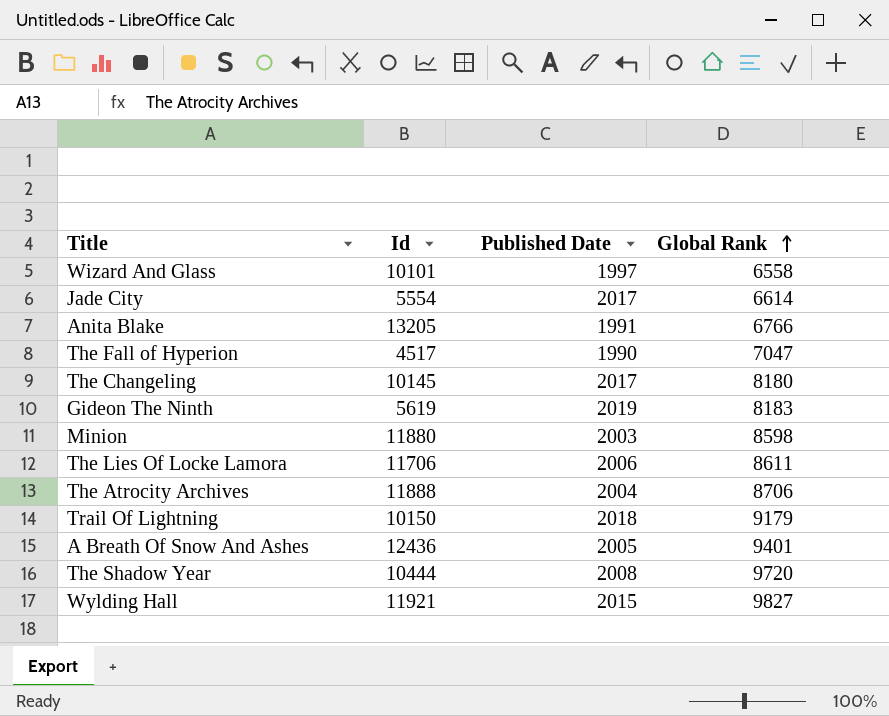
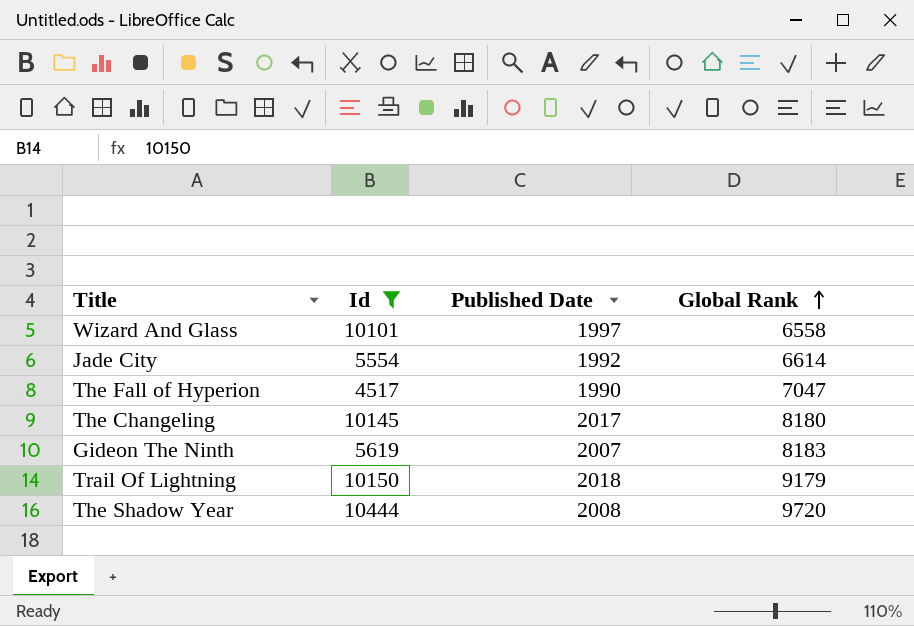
filter: none -> Id <= 10444
Jade City | Published Date: 2017 -> 1992
Gideon The Ninth | Published Date: 2019 -> 2007

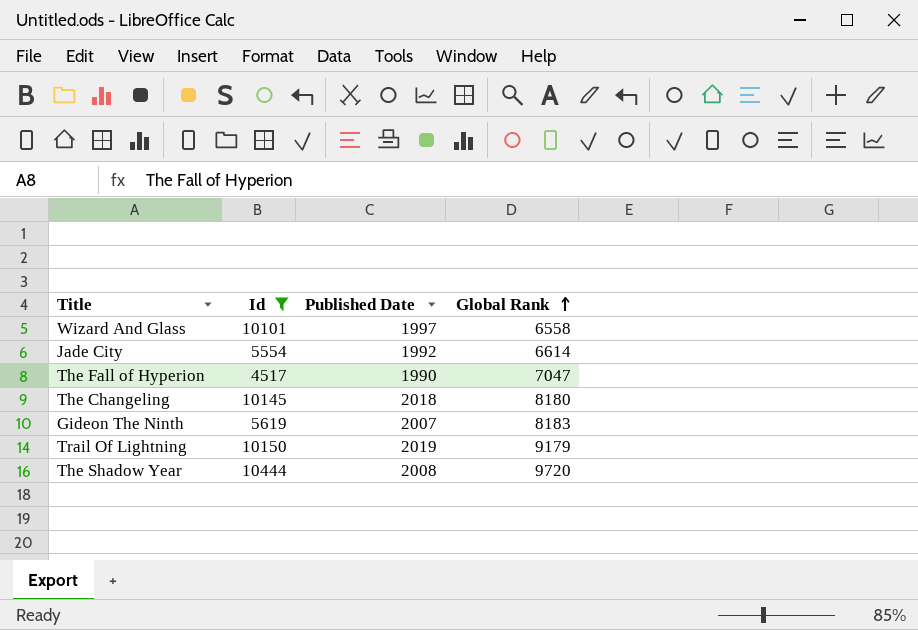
The Changeling | Published Date: 2017 -> 2018
Trail Of Lightning | Published Date: 2018 -> 2019

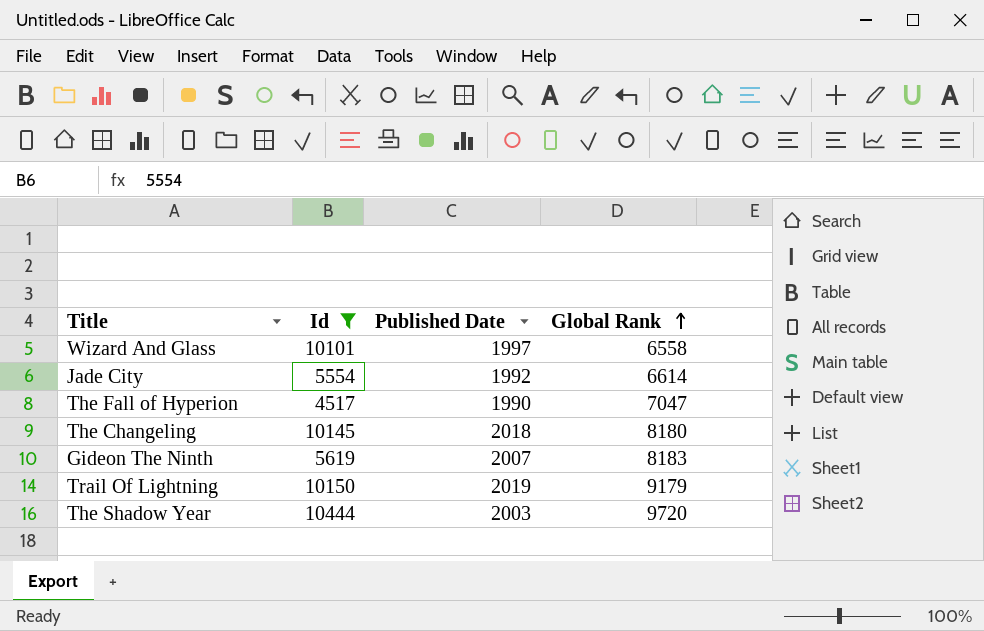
The Shadow Year | Published Date: 2008 -> 2003

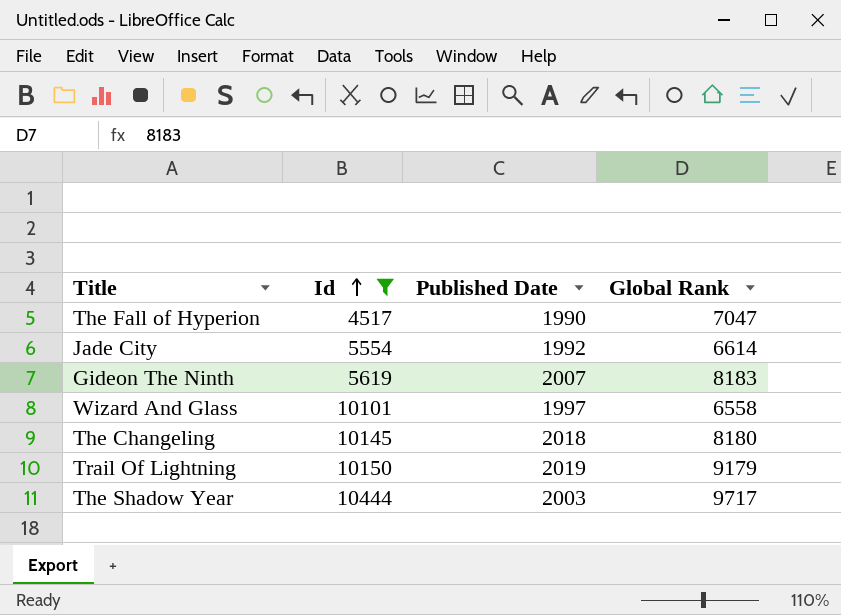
row order: Global Rank ascending -> Id ascending
The Shadow Year | Global Rank: 9720 -> 9717

